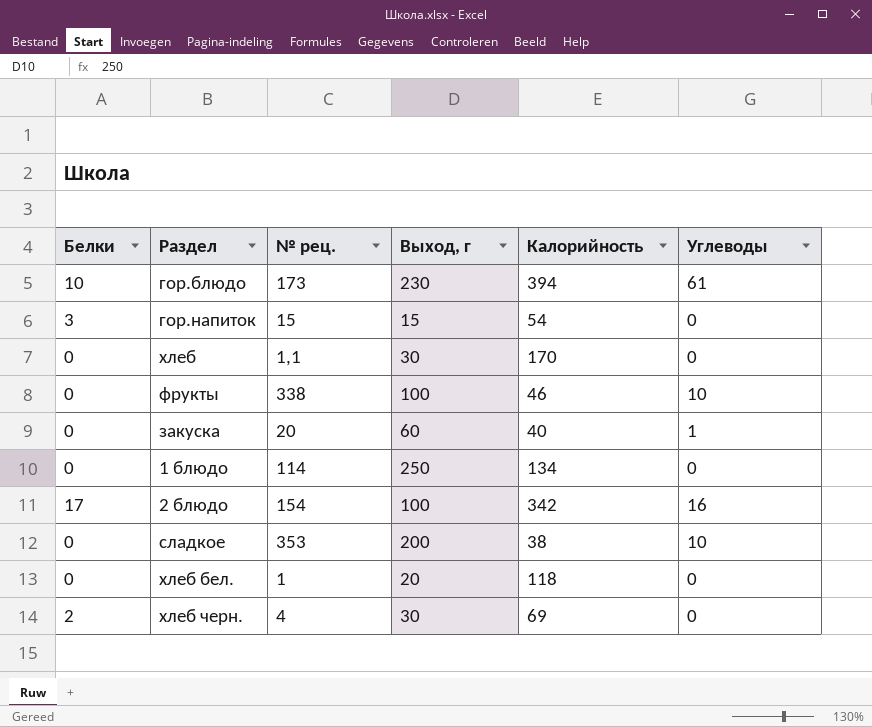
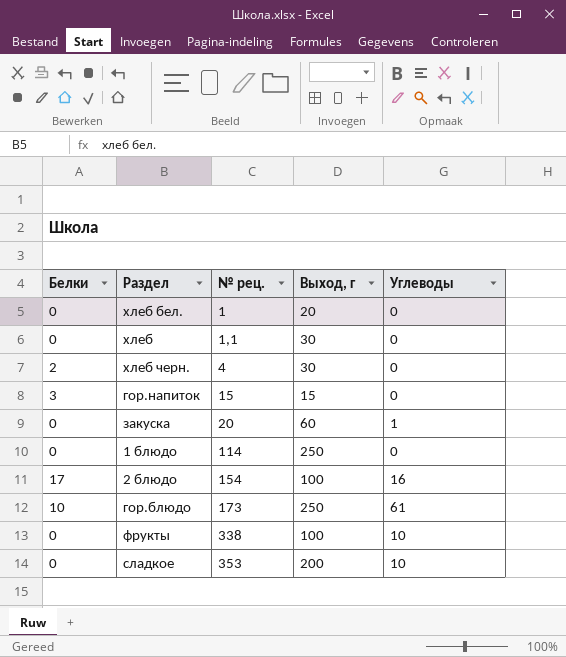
row order: none -> № рец. ascending
column Калорийность | position: 5 -> none
гор.блюдо | Выход, г: 230 -> 250

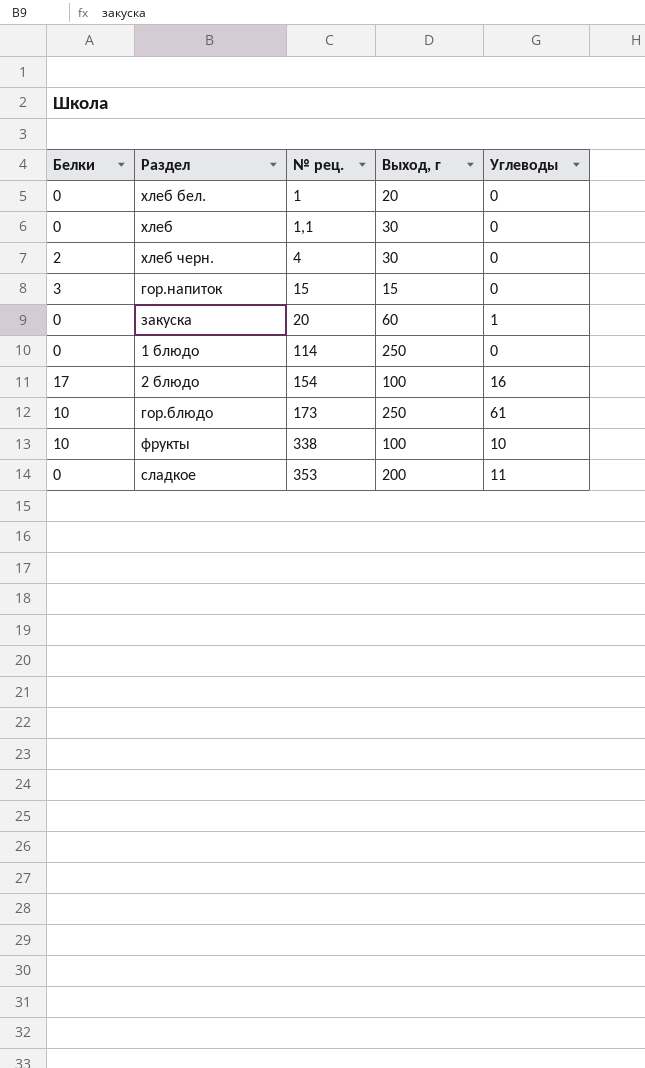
фрукты | Белки: 0 -> 10
сладкое | Углеводы: 10 -> 11

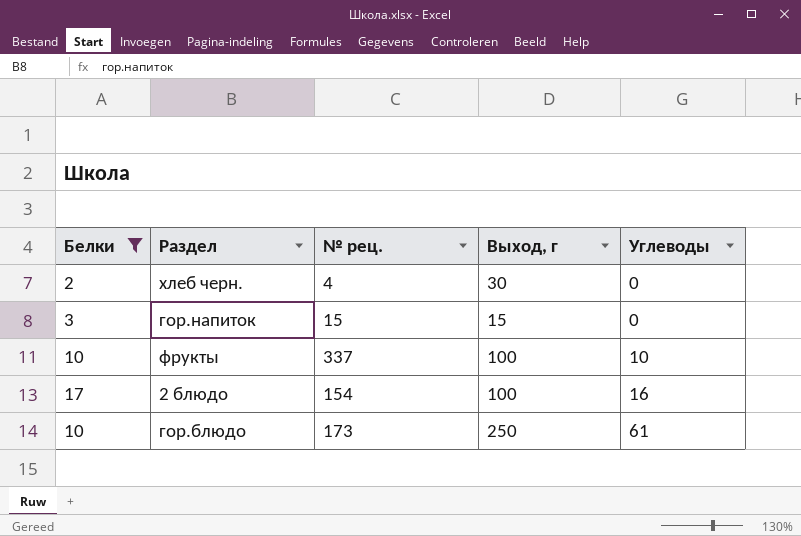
filter: none -> Белки != 0
row order: № рец. ascending -> Углеводы ascending
фрукты | № рец.: 338 -> 337

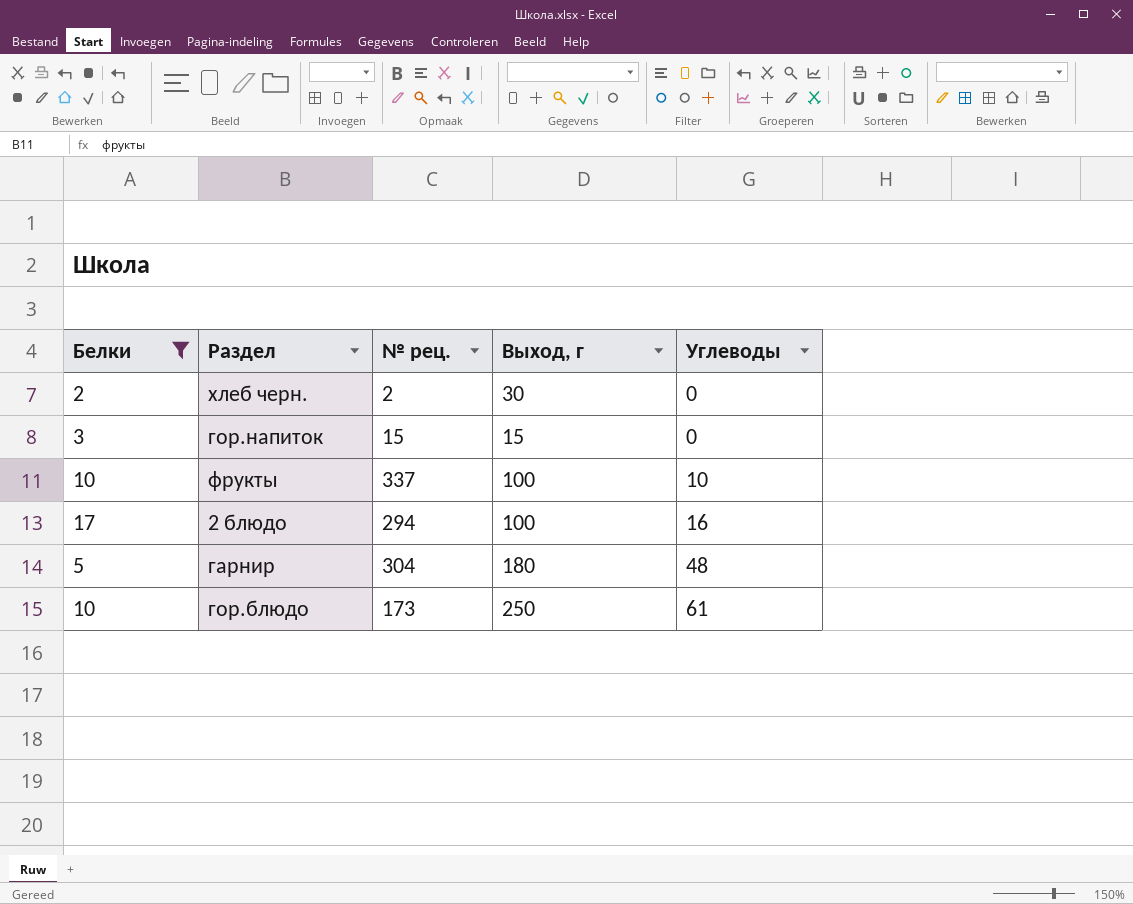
хлеб черн. | № рец.: 4 -> 2
2 блюдо | № рец.: 154 -> 294
row гарнир: none -> 5 | 304 | 180 | 48

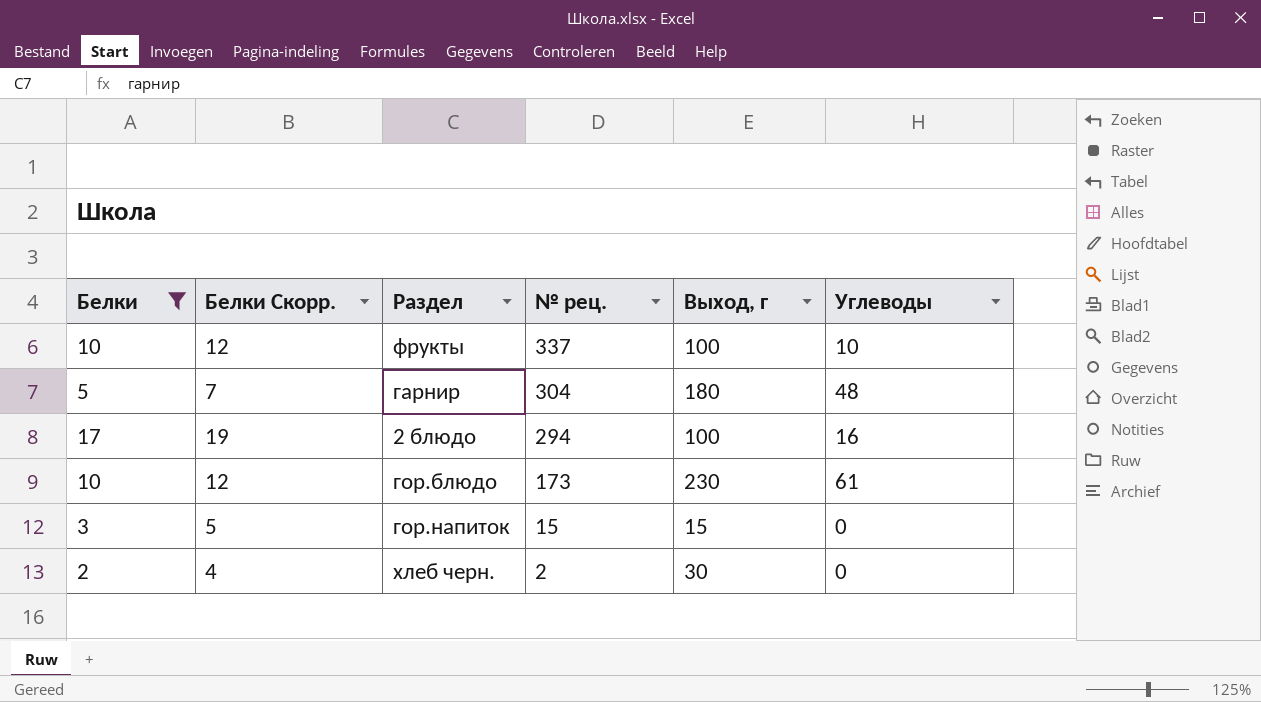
row order: Углеводы ascending -> № рец. descending
column Белки Скорр. | formula: none -> [Белки] + 2
гор.блюдо | Выход, г: 250 -> 230

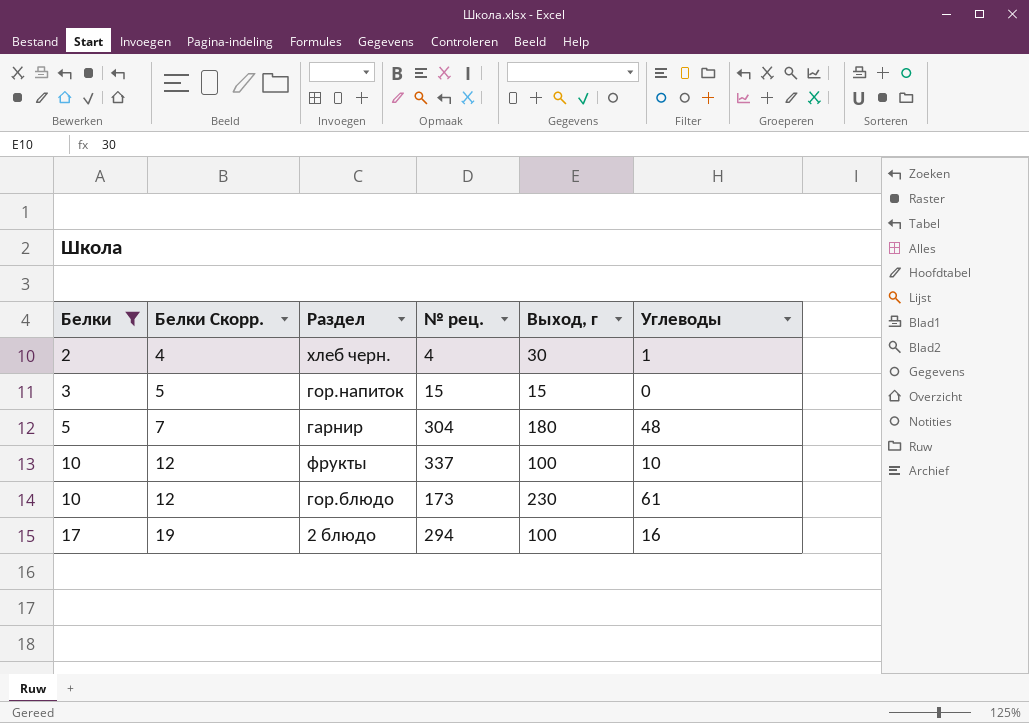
row order: № рец. descending -> Белки ascending
хлеб черн. | № рец.: 2 -> 4
хлеб черн. | Углеводы: 0 -> 1

